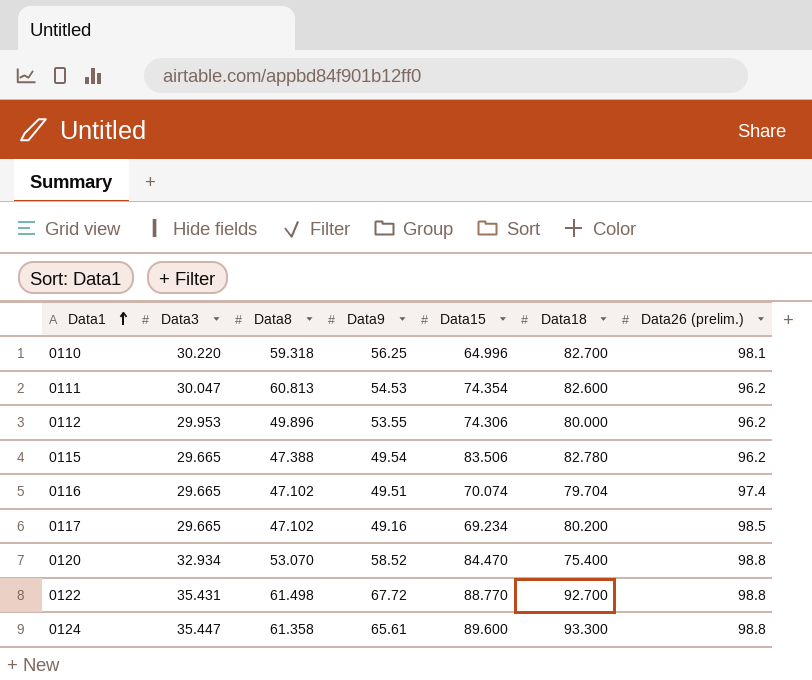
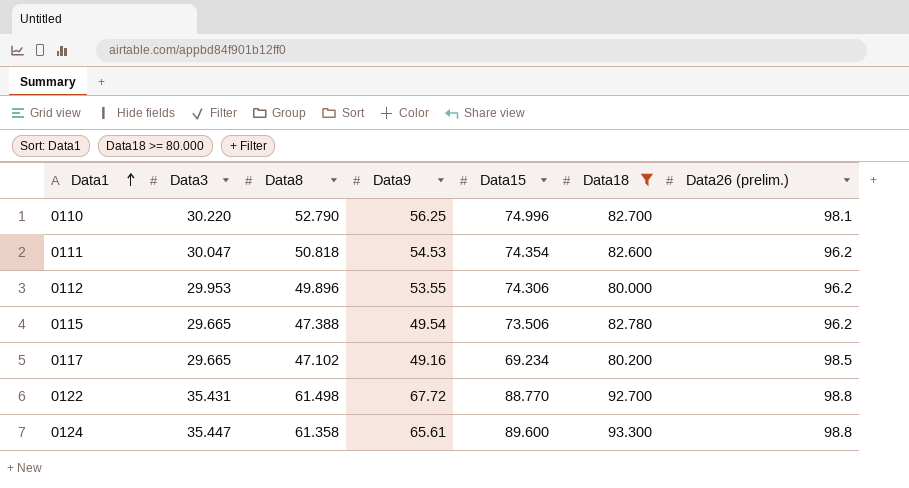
filter: none -> Data18 >= 80.000
0110 | Data8: 59.318 -> 52.790
0110 | Data15: 64.996 -> 74.996
0111 | Data8: 60.813 -> 50.818
0115 | Data15: 83.506 -> 73.506

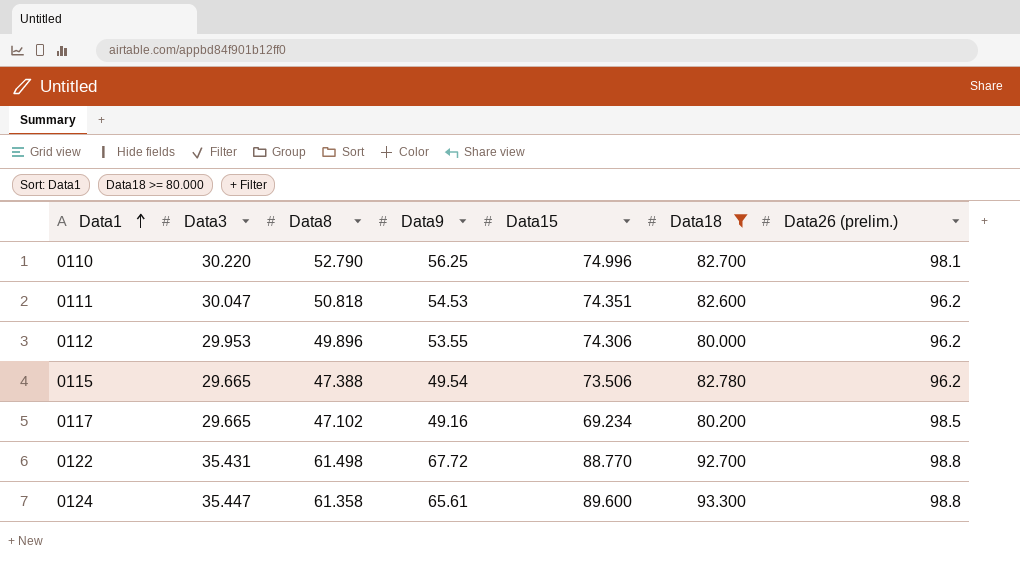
0111 | Data15: 74.354 -> 74.351

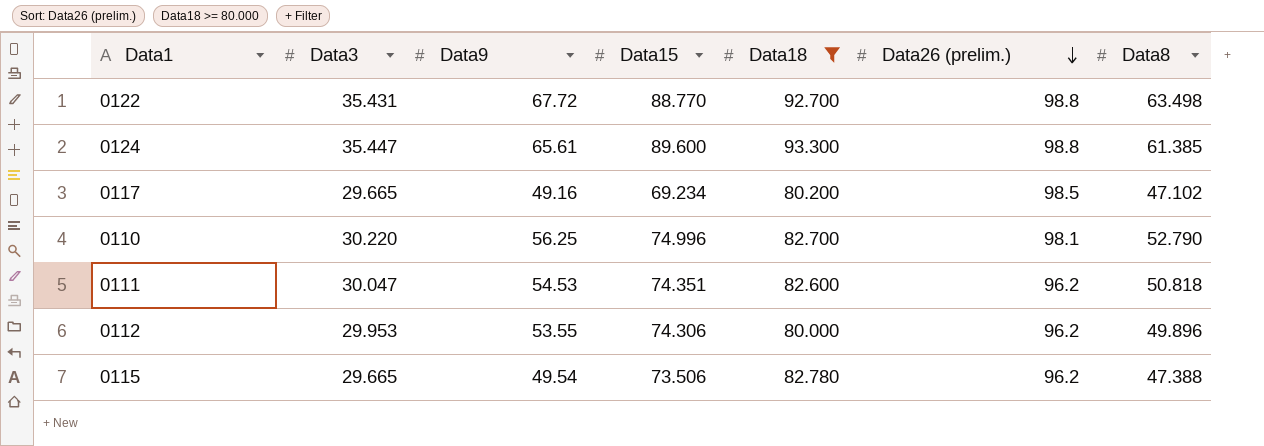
row order: Data1 ascending -> Data26 (prelim.) descending
column Data8 | position: 3 -> 7
0122 | Data8: 61.498 -> 63.498
0124 | Data8: 61.358 -> 61.385

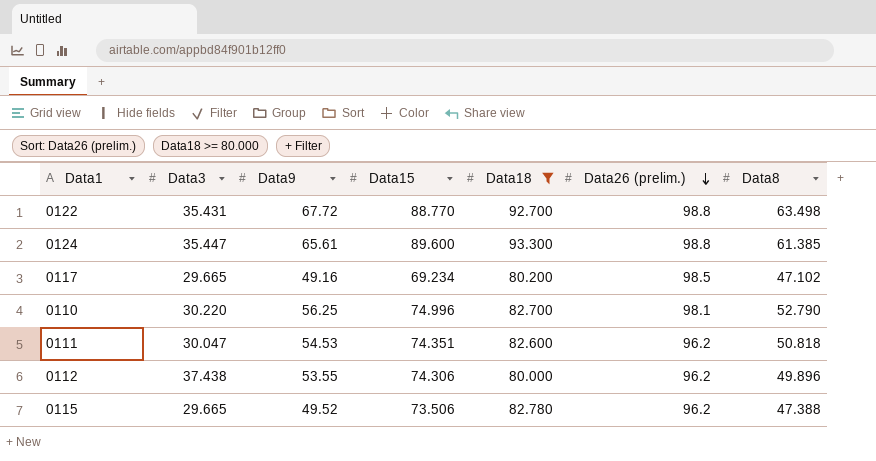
0112 | Data3: 29.953 -> 37.438
0115 | Data9: 49.54 -> 49.52

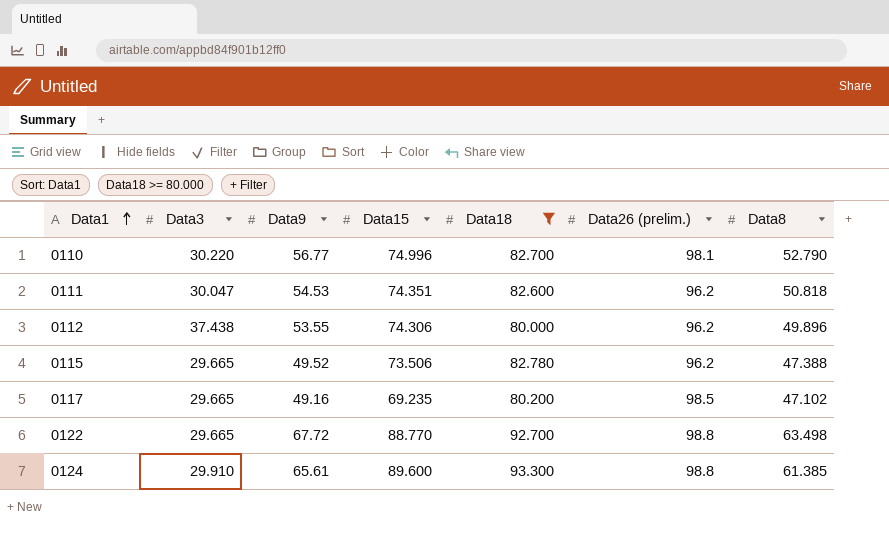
row order: Data26 (prelim.) descending -> Data1 ascending
0110 | Data9: 56.25 -> 56.77
0117 | Data15: 69.234 -> 69.235
0122 | Data3: 35.431 -> 29.665
0124 | Data3: 35.447 -> 29.910

